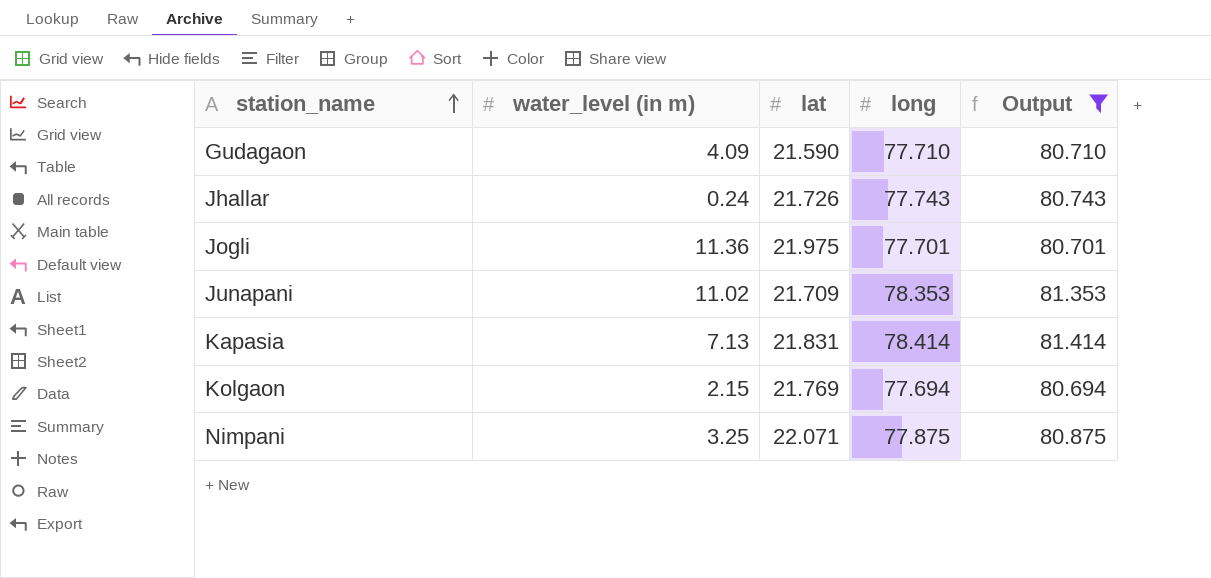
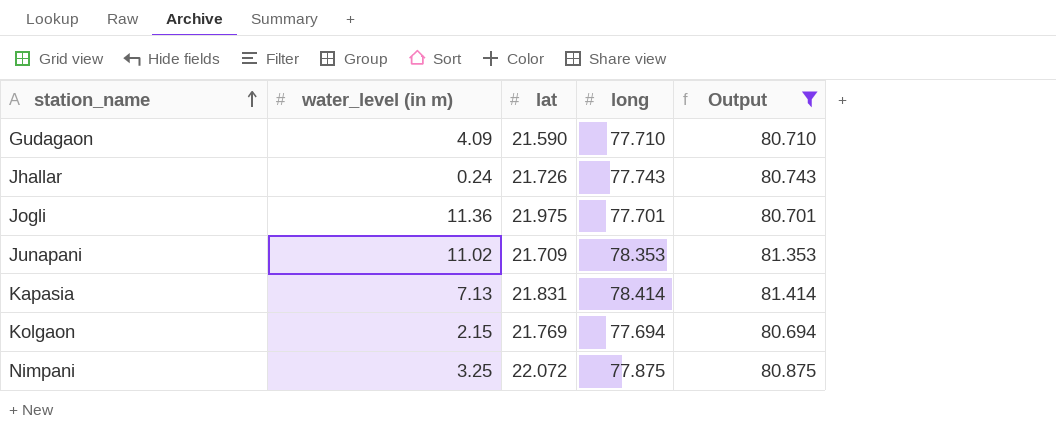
Nimpani | lat: 22.071 -> 22.072

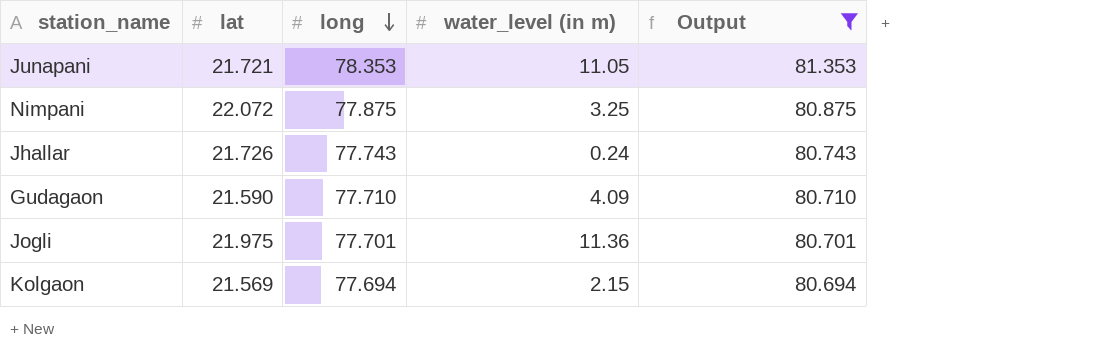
row order: station_name ascending -> long descending
column water_level (in m) | position: 2 -> 4
row Kapasia: 7.13 | 21.831 | 78.414 | 81.414 -> none
Junapani | lat: 21.709 -> 21.721
Junapani | water_level (in m): 11.02 -> 11.05
Kolgaon | lat: 21.769 -> 21.569

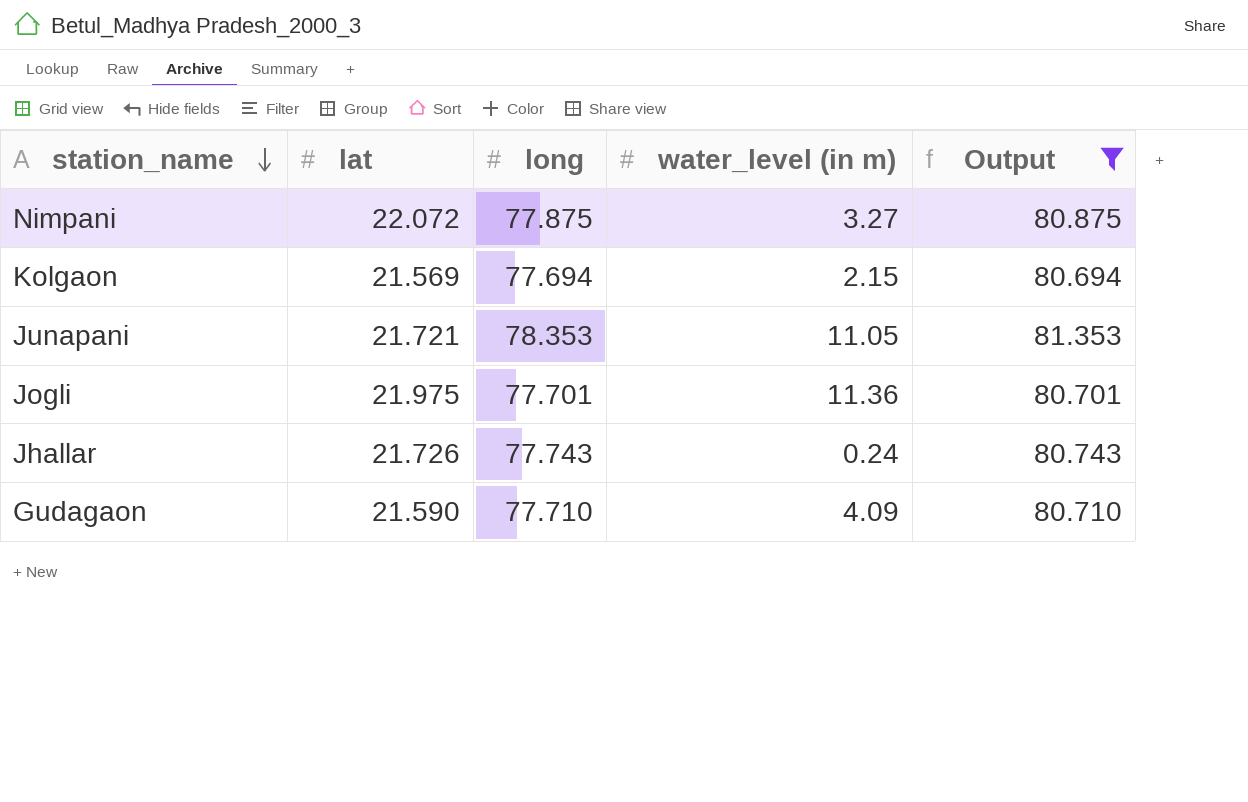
row order: long descending -> station_name descending
Nimpani | water_level (in m): 3.25 -> 3.27

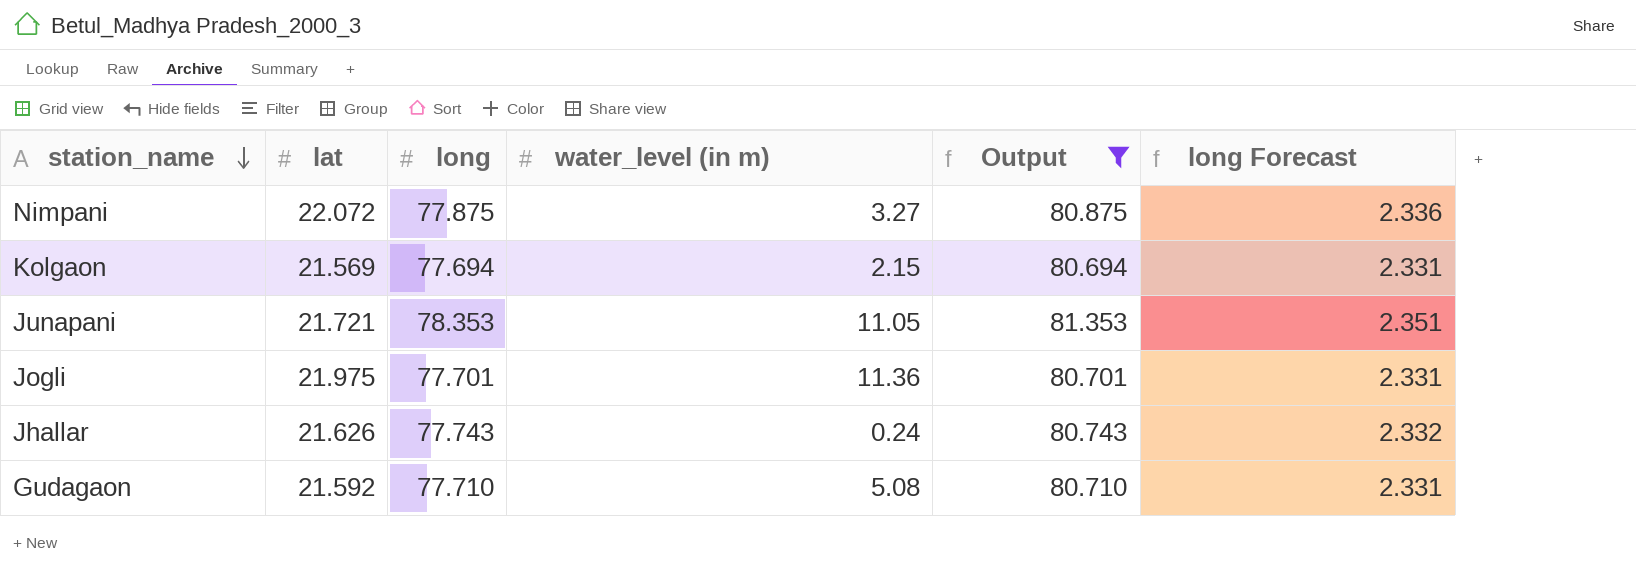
column long Forecast | formula: none -> [long] * 0.03
Jhallar | lat: 21.726 -> 21.626
Gudagaon | lat: 21.590 -> 21.592
Gudagaon | water_level (in m): 4.09 -> 5.08

